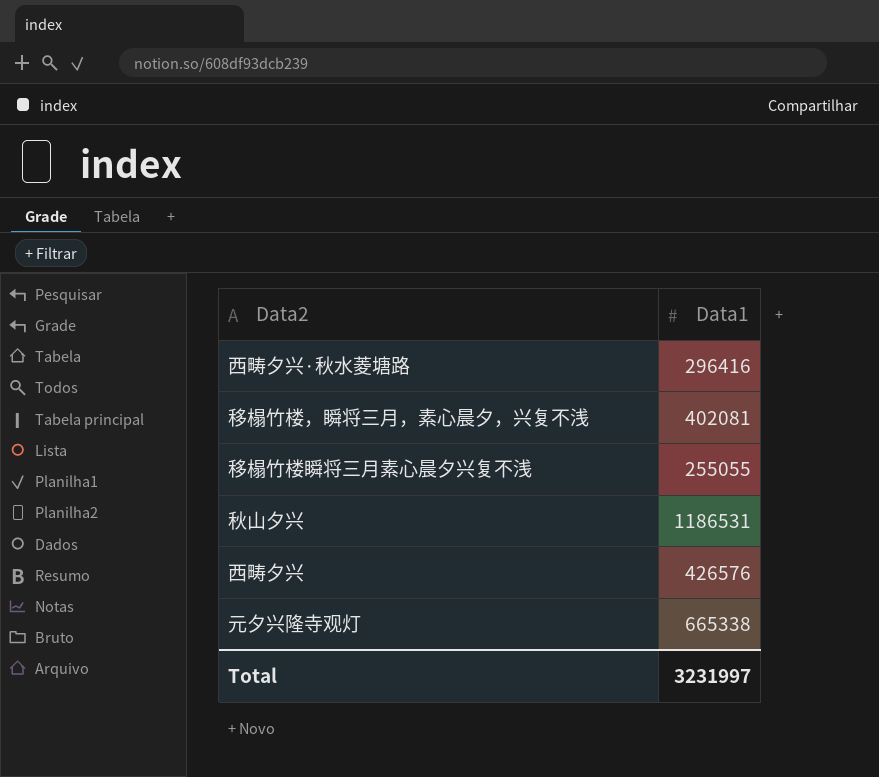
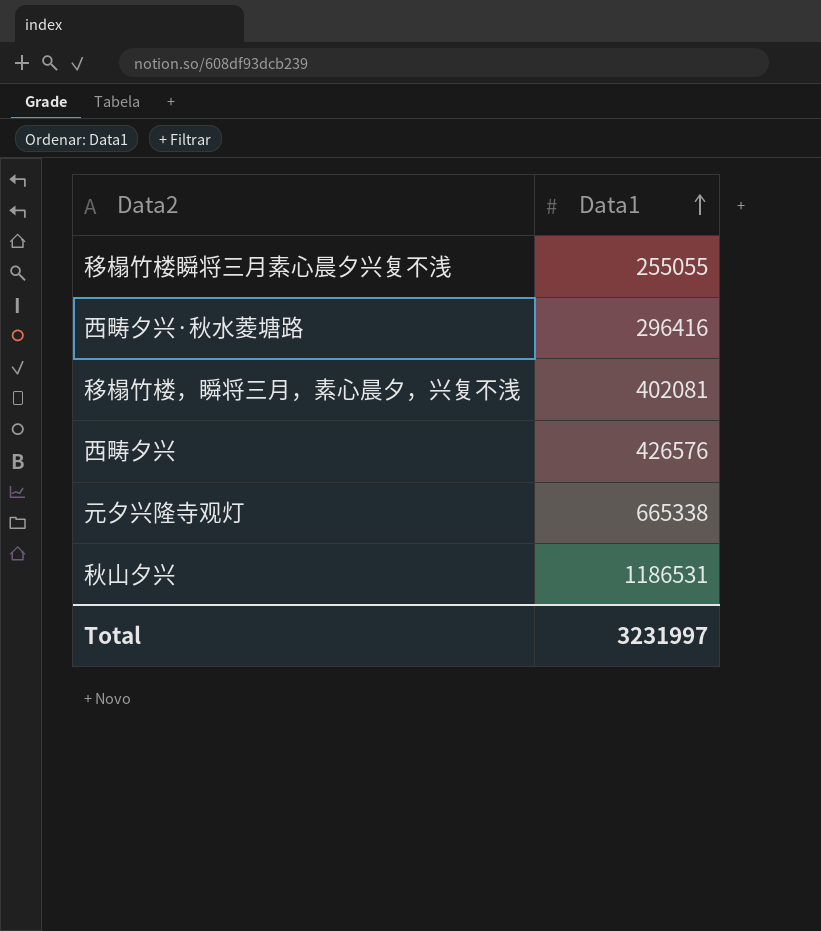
row order: none -> Data1 ascending

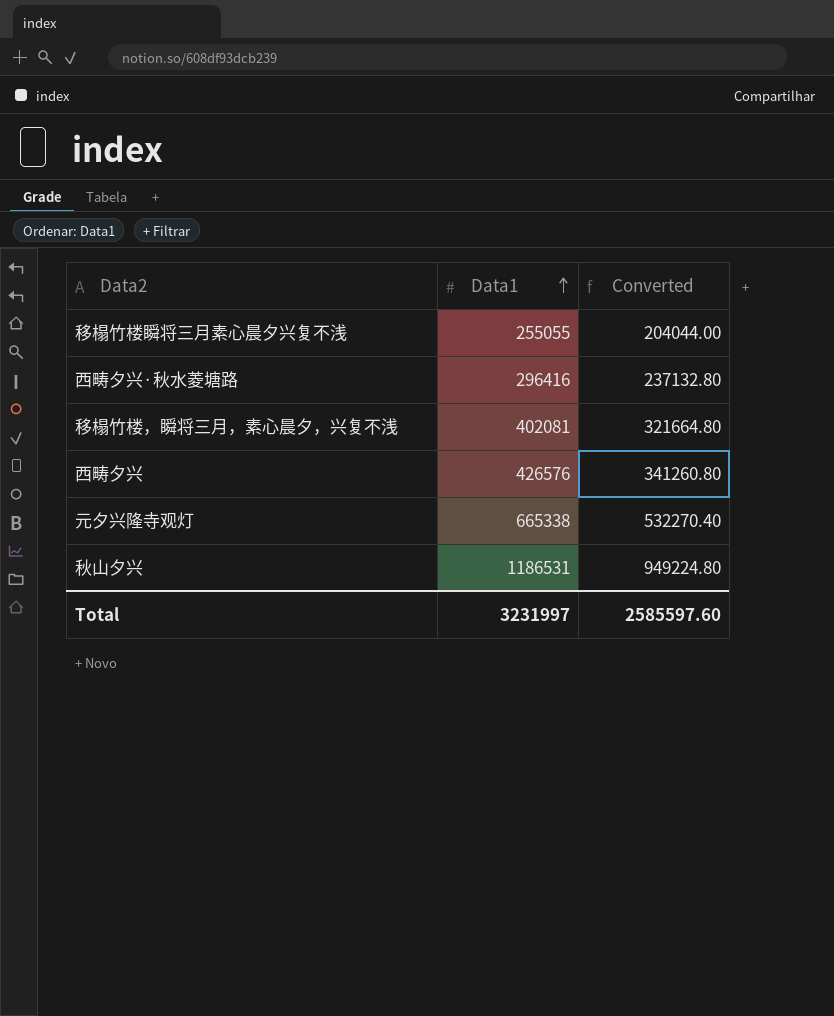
column Converted | formula: none -> [Data1] * 0.8

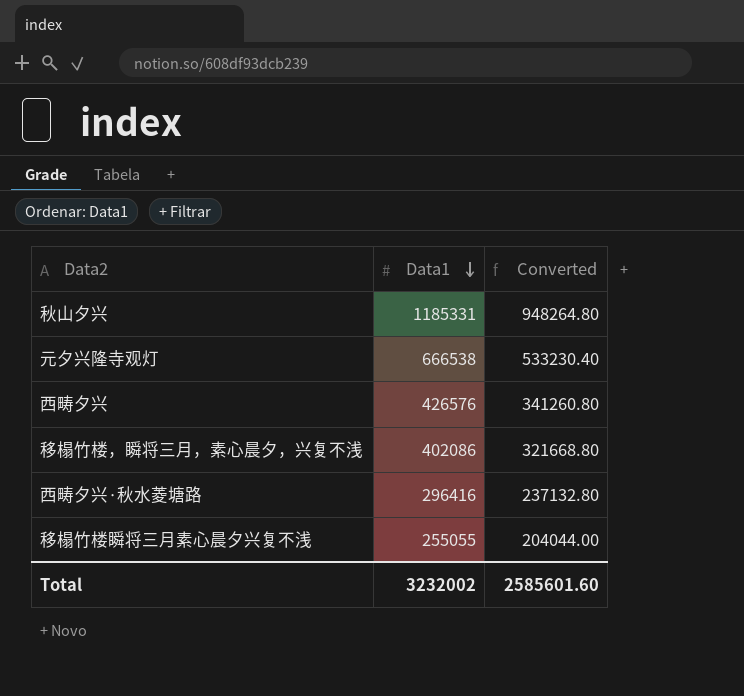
row order: Data1 ascending -> Data1 descending
秋山夕兴 | Data1: 1186531 -> 1185331
秋山夕兴 | Converted: 949224.80 -> 948264.80
元夕兴隆寺观灯 | Data1: 665338 -> 666538
元夕兴隆寺观灯 | Converted: 532270.40 -> 533230.40
移榻竹楼，瞬将三月，素心晨夕，兴复不浅 | Data1: 402081 -> 402086
移榻竹楼，瞬将三月，素心晨夕，兴复不浅 | Converted: 321664.80 -> 321668.80
Total | Data1: 3231997 -> 3232002
Total | Converted: 2585597.60 -> 2585601.60

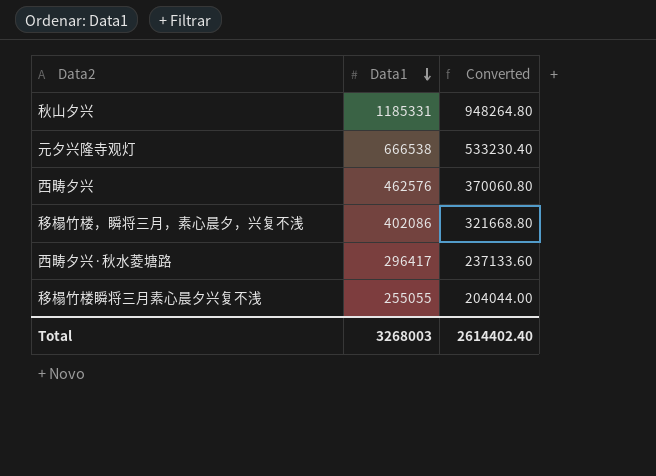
西畴夕兴 | Data1: 426576 -> 462576
西畴夕兴 | Converted: 341260.80 -> 370060.80
西畴夕兴·秋水菱塘路 | Data1: 296416 -> 296417
西畴夕兴·秋水菱塘路 | Converted: 237132.80 -> 237133.60
Total | Data1: 3232002 -> 3268003
Total | Converted: 2585601.60 -> 2614402.40

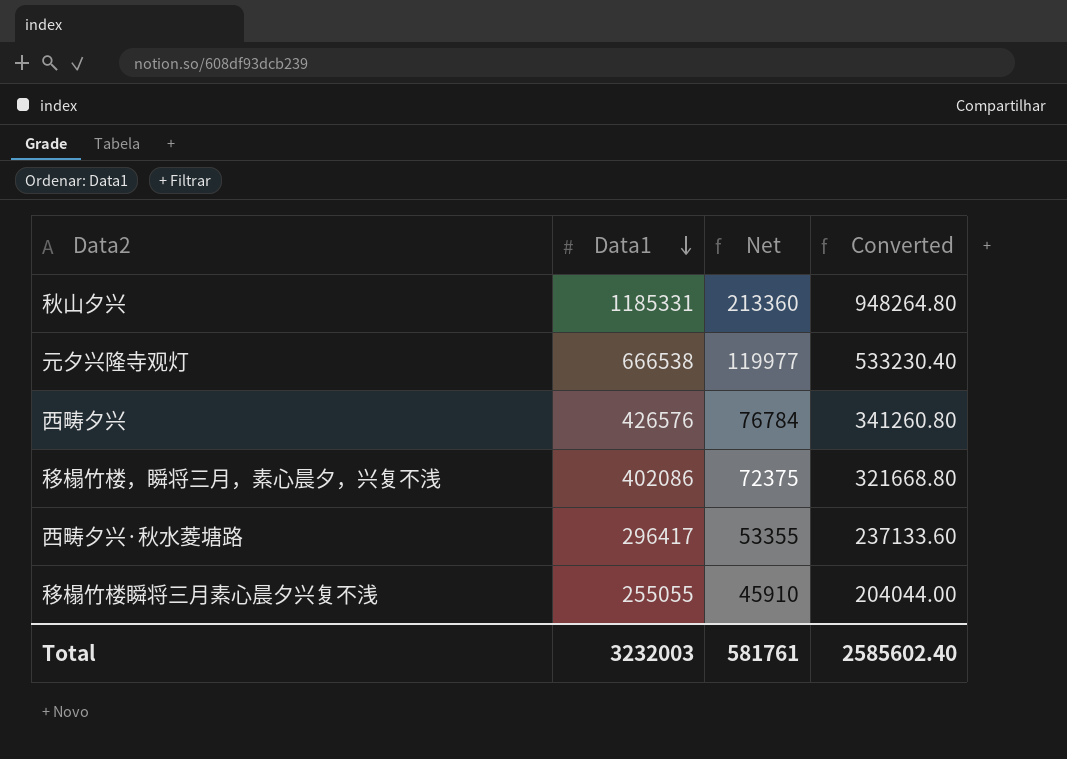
column Net | formula: none -> [Data1] * 0.18
西畴夕兴 | Data1: 462576 -> 426576
西畴夕兴 | Converted: 370060.80 -> 341260.80
Total | Data1: 3268003 -> 3232003
Total | Converted: 2614402.40 -> 2585602.40

